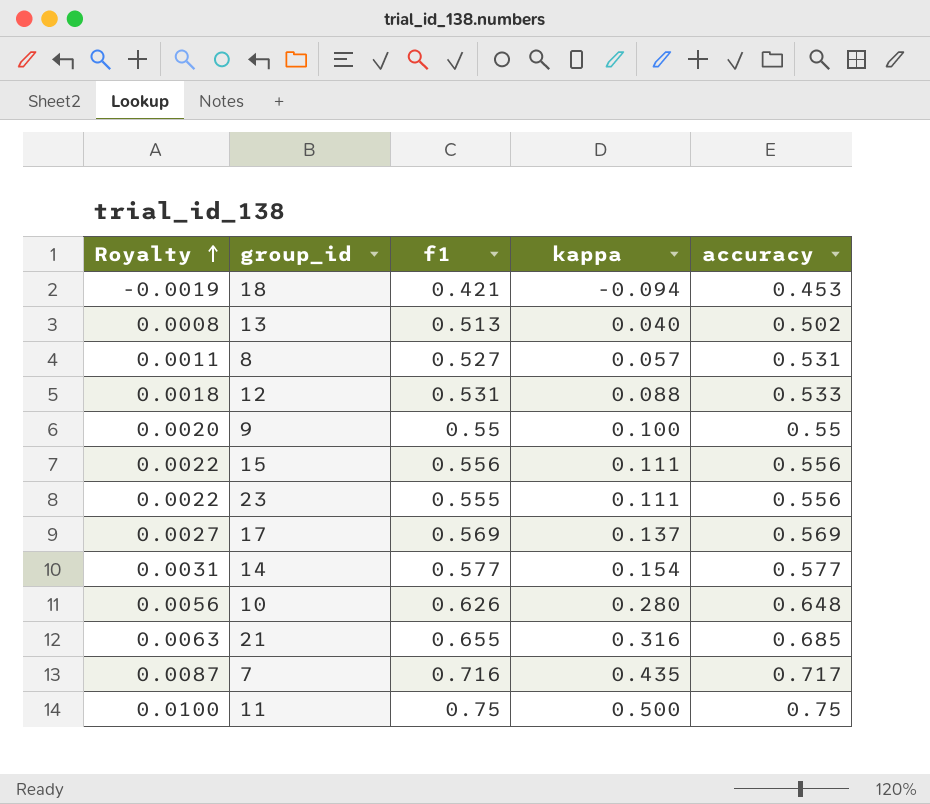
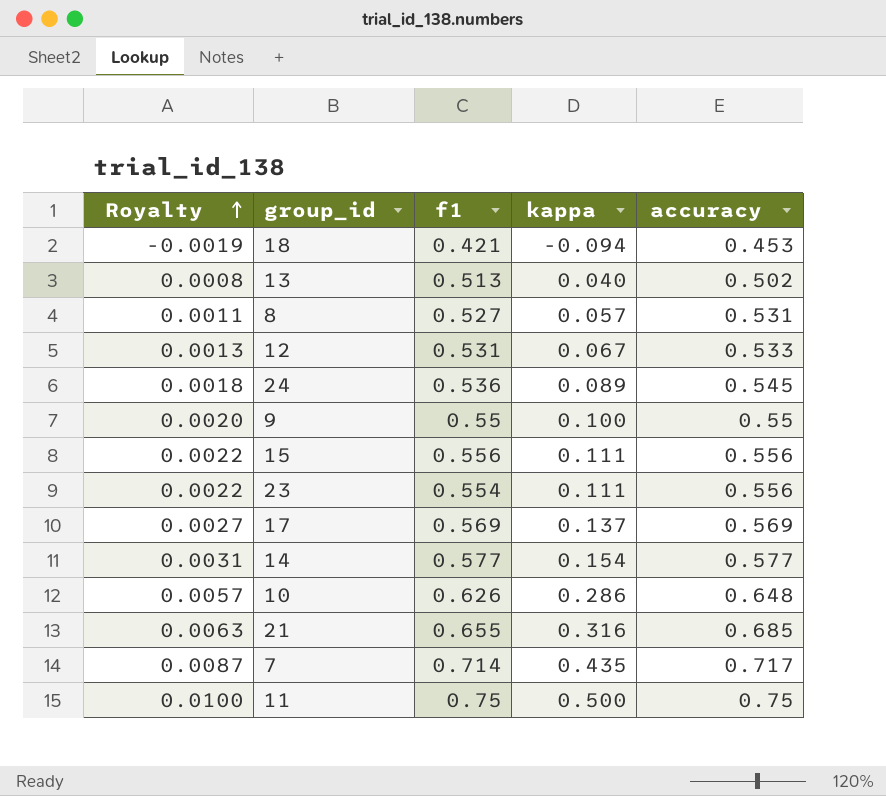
12 | Royalty: 0.0018 -> 0.0013
12 | kappa: 0.088 -> 0.067
row 24: none -> 0.0018 | 0.536 | 0.089 | 0.545
23 | f1: 0.555 -> 0.554
10 | Royalty: 0.0056 -> 0.0057
10 | kappa: 0.280 -> 0.286
7 | f1: 0.716 -> 0.714

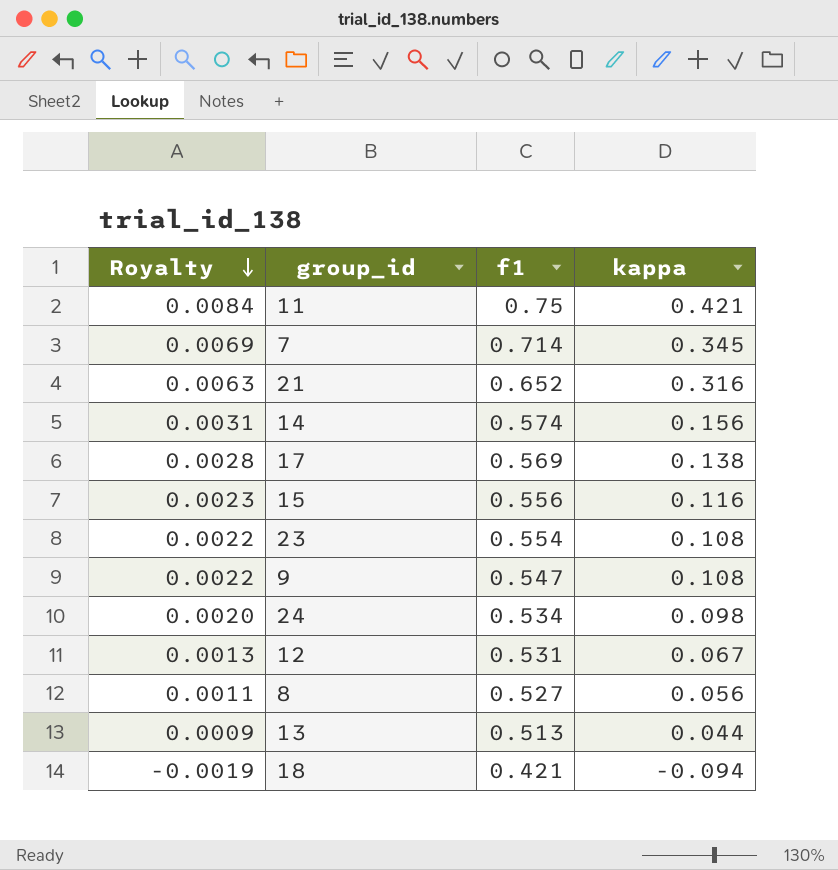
row order: Royalty ascending -> Royalty descending
column accuracy | position: 5 -> none
row 10: 0.0057 | 0.626 | 0.286 | 0.648 -> none
11 | Royalty: 0.0100 -> 0.0084
11 | kappa: 0.500 -> 0.421
7 | Royalty: 0.0087 -> 0.0069
7 | kappa: 0.435 -> 0.345
21 | f1: 0.655 -> 0.652
14 | f1: 0.577 -> 0.574
14 | kappa: 0.154 -> 0.156
17 | Royalty: 0.0027 -> 0.0028
17 | kappa: 0.137 -> 0.138
15 | Royalty: 0.0022 -> 0.0023
15 | kappa: 0.111 -> 0.116
23 | kappa: 0.111 -> 0.108
9 | Royalty: 0.0020 -> 0.0022
9 | f1: 0.55 -> 0.547
9 | kappa: 0.100 -> 0.108
24 | Royalty: 0.0018 -> 0.0020
24 | f1: 0.536 -> 0.534
24 | kappa: 0.089 -> 0.098
8 | kappa: 0.057 -> 0.056
13 | Royalty: 0.0008 -> 0.0009
13 | kappa: 0.040 -> 0.044

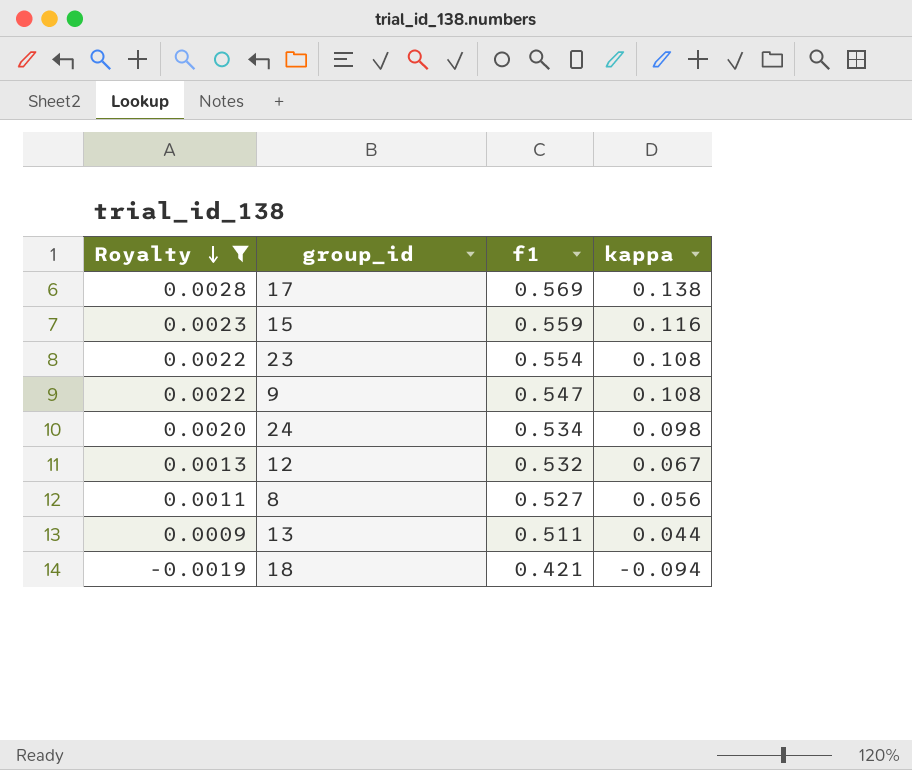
filter: none -> Royalty <= 0.0028
15 | f1: 0.556 -> 0.559
12 | f1: 0.531 -> 0.532
13 | f1: 0.513 -> 0.511

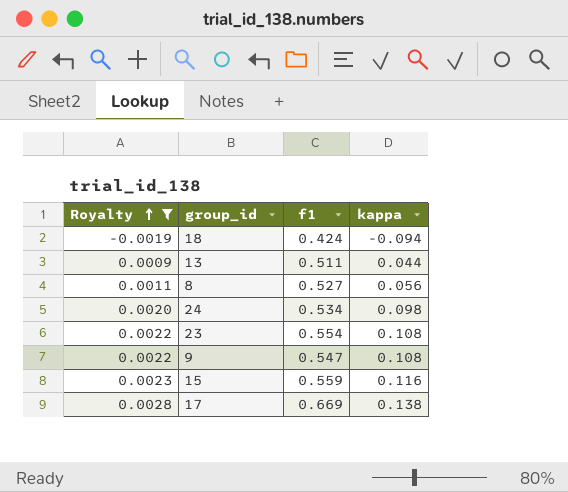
row order: Royalty descending -> Royalty ascending
row 12: 0.0013 | 0.532 | 0.067 -> none
18 | f1: 0.421 -> 0.424
17 | f1: 0.569 -> 0.669

